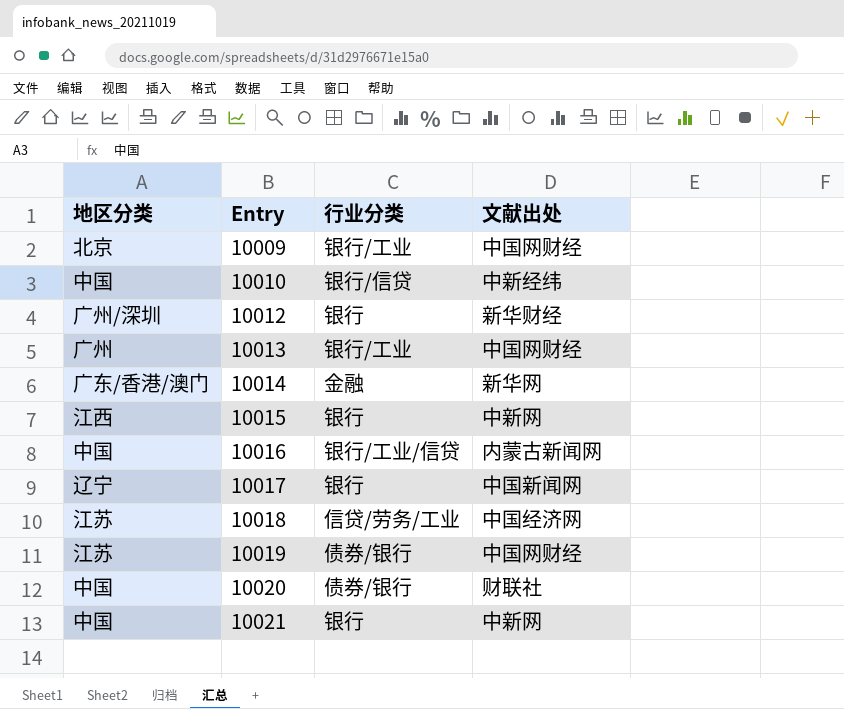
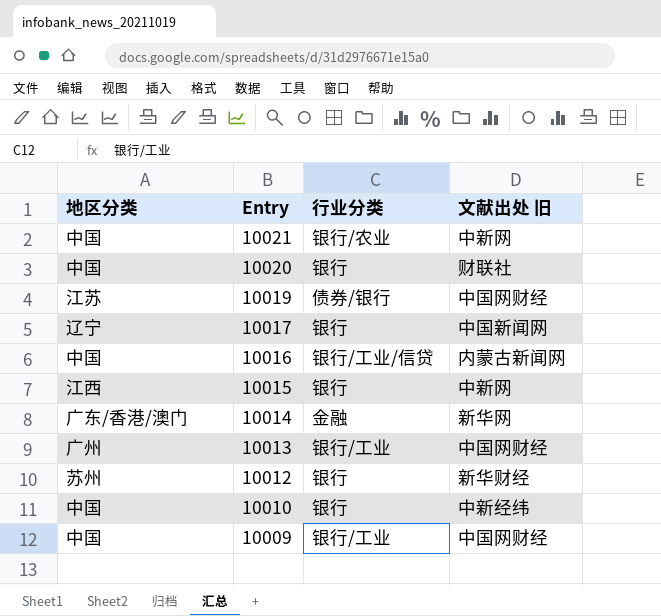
row order: Entry ascending -> Entry descending
column name: 文献出处 -> 文献出处 旧
row 10018: 江苏 | 信贷/劳务/工业 | 中国经济网 -> none
10021 | 行业分类: 银行 -> 银行/农业
10020 | 行业分类: 债券/银行 -> 银行
10012 | 地区分类: 广州/深圳 -> 苏州
10010 | 行业分类: 银行/信贷 -> 银行
10009 | 地区分类: 北京 -> 中国

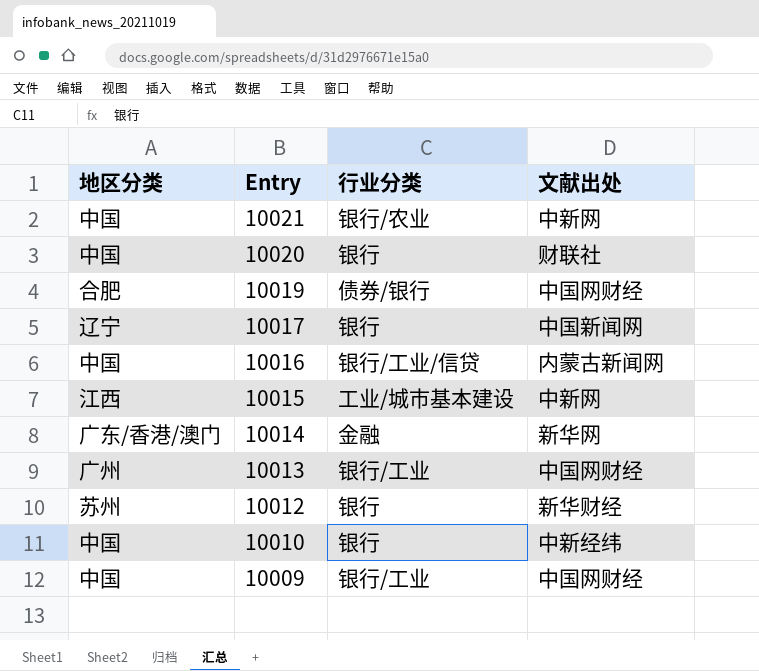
column name: 文献出处 旧 -> 文献出处
10019 | 地区分类: 江苏 -> 合肥
10015 | 行业分类: 银行 -> 工业/城市基本建设

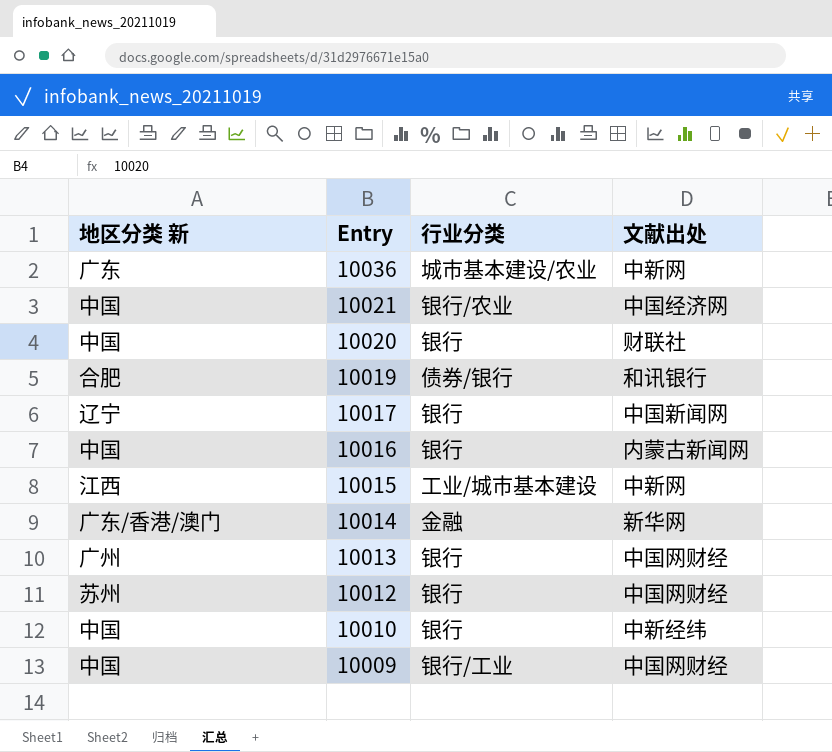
column name: 地区分类 -> 地区分类 新
row 10036: none -> 广东 | 城市基本建设/农业 | 中新网
10021 | 文献出处: 中新网 -> 中国经济网
10019 | 文献出处: 中国网财经 -> 和讯银行
10016 | 行业分类: 银行/工业/信贷 -> 银行
10013 | 行业分类: 银行/工业 -> 银行
10012 | 文献出处: 新华财经 -> 中国网财经

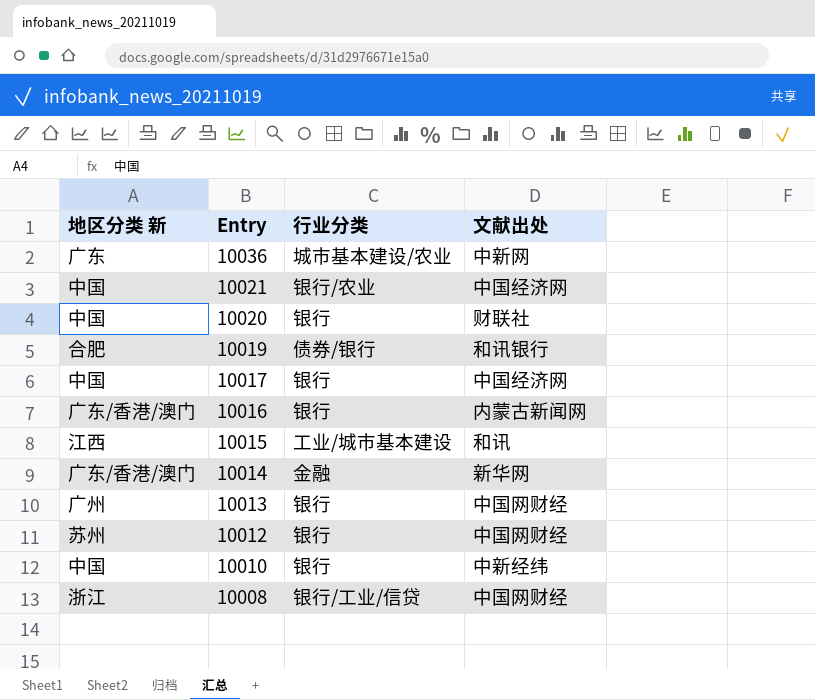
row 10009: 中国 | 银行/工业 | 中国网财经 -> none
10017 | 地区分类 新: 辽宁 -> 中国
10017 | 文献出处: 中国新闻网 -> 中国经济网
10016 | 地区分类 新: 中国 -> 广东/香港/澳门
10015 | 文献出处: 中新网 -> 和讯
row 10008: none -> 浙江 | 银行/工业/信贷 | 中国网财经

